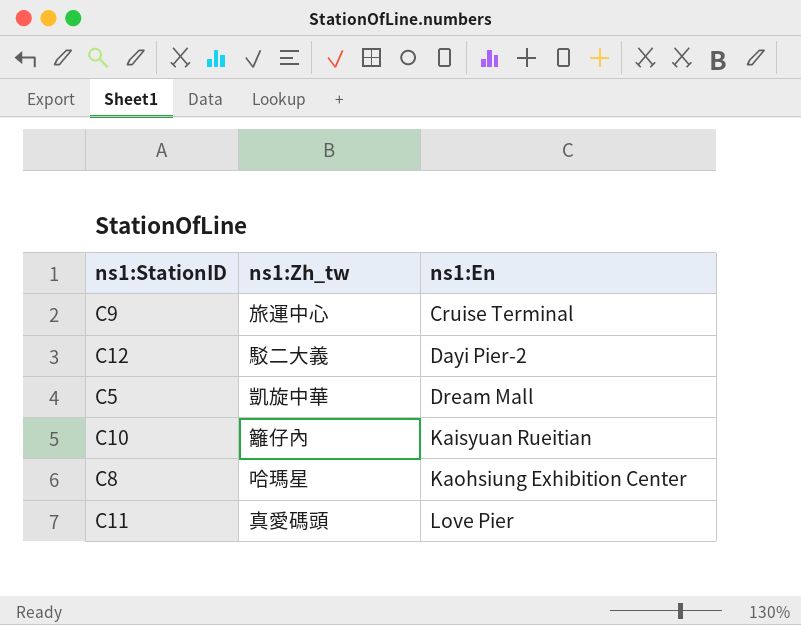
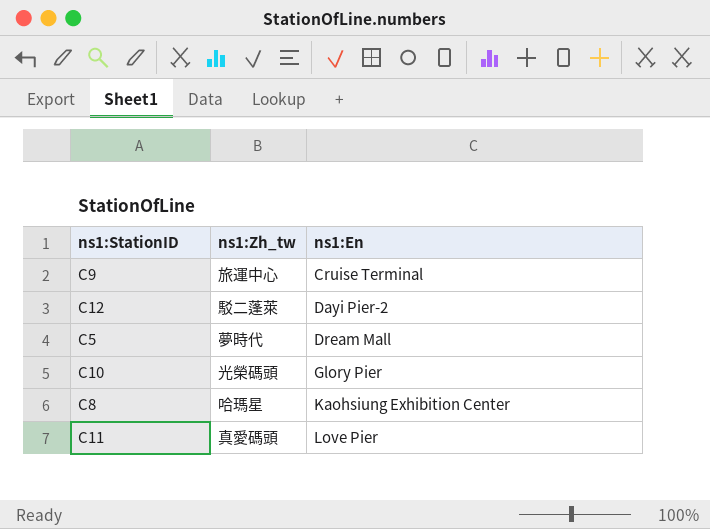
C12 | ns1:Zh_tw: 駁二大義 -> 駁二蓬萊
C5 | ns1:Zh_tw: 凱旋中華 -> 夢時代
C10 | ns1:Zh_tw: 籬仔內 -> 光榮碼頭
C10 | ns1:En: Kaisyuan Rueitian -> Glory Pier

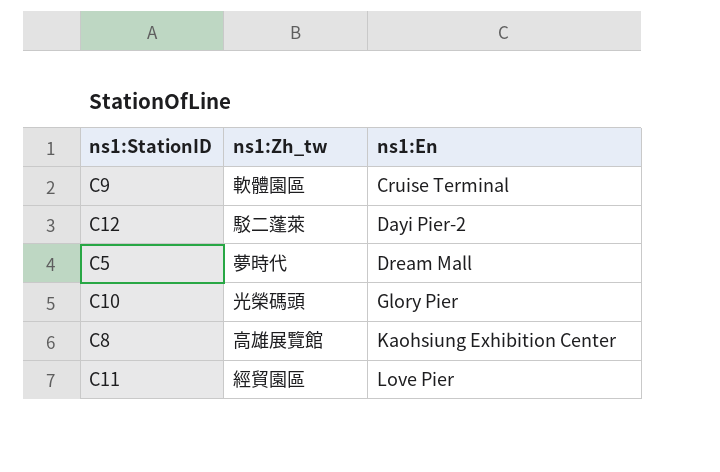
C9 | ns1:Zh_tw: 旅運中心 -> 軟體園區
C8 | ns1:Zh_tw: 哈瑪星 -> 高雄展覽館
C11 | ns1:Zh_tw: 真愛碼頭 -> 經貿園區

